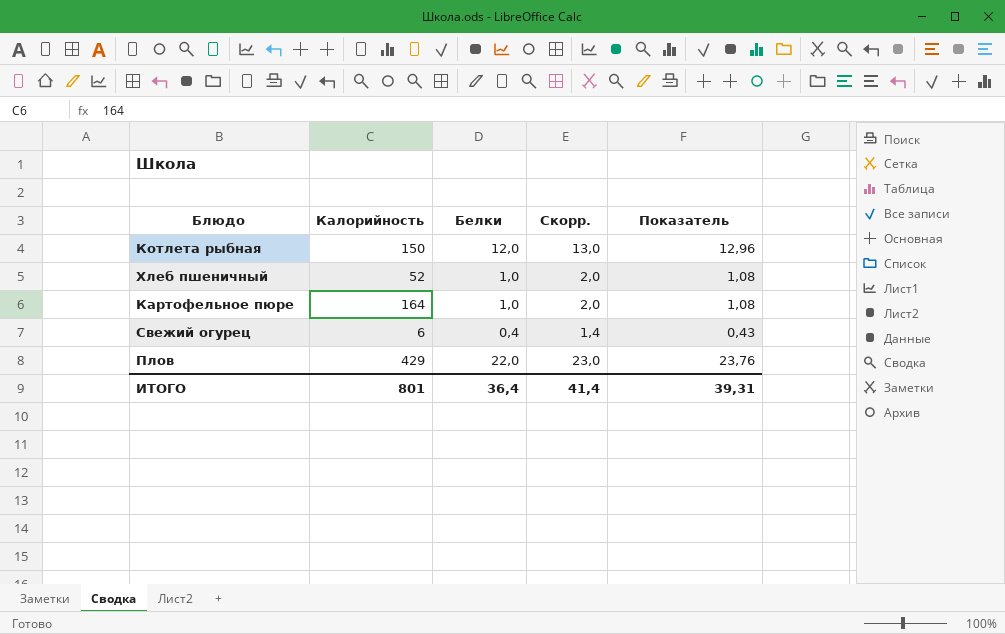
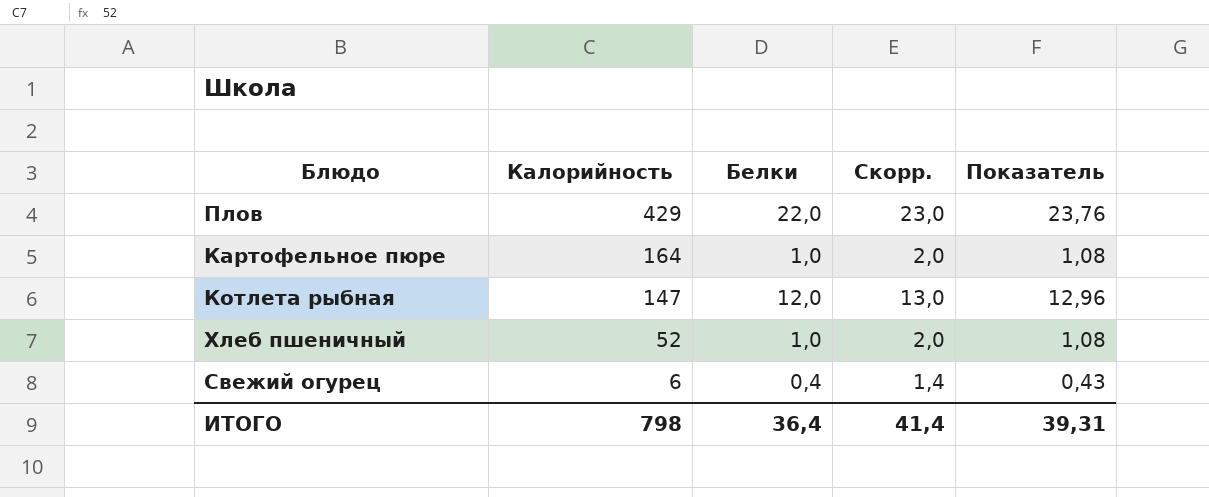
row order: none -> Калорийность descending
Котлета рыбная | Калорийность: 150 -> 147
ИТОГО | Калорийность: 801 -> 798

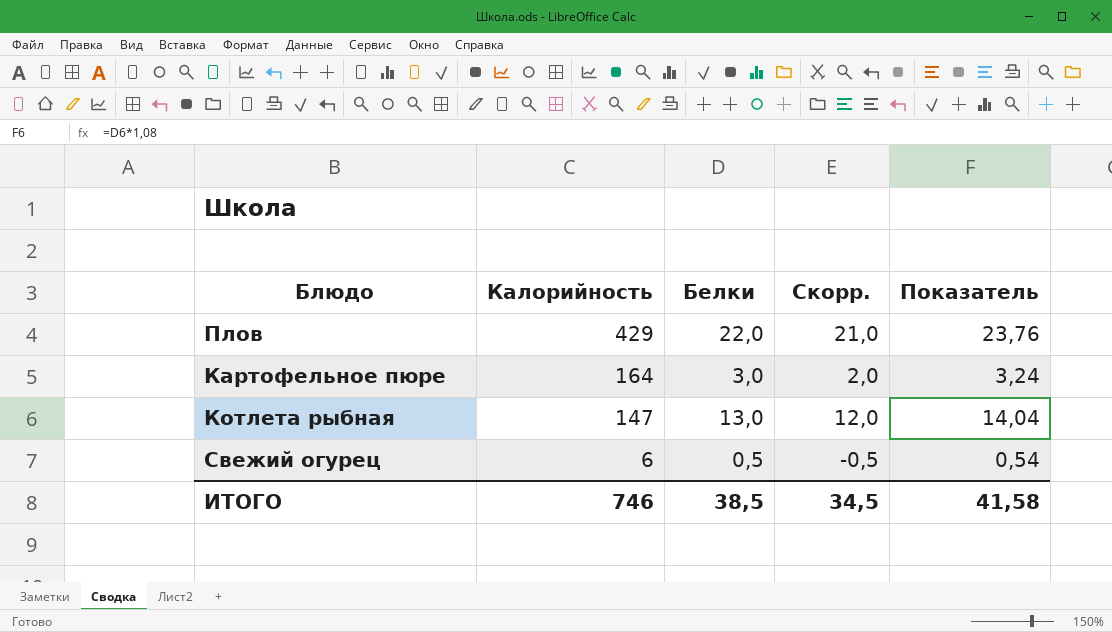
column Скорр. | formula: [Белки] + 1 -> [Белки] - 1
row Хлеб пшеничный: 52 | 1,0 | 2,0 | 1,08 -> none
Картофельное пюре | Белки: 1,0 -> 3,0
Картофельное пюре | Показатель: 1,08 -> 3,24
Котлета рыбная | Белки: 12,0 -> 13,0
Котлета рыбная | Показатель: 12,96 -> 14,04
Свежий огурец | Белки: 0,4 -> 0,5
Свежий огурец | Показатель: 0,43 -> 0,54
ИТОГО | Калорийность: 798 -> 746
ИТОГО | Белки: 36,4 -> 38,5
ИТОГО | Скорр.: 41,4 -> 34,5
ИТОГО | Показатель: 39,31 -> 41,58

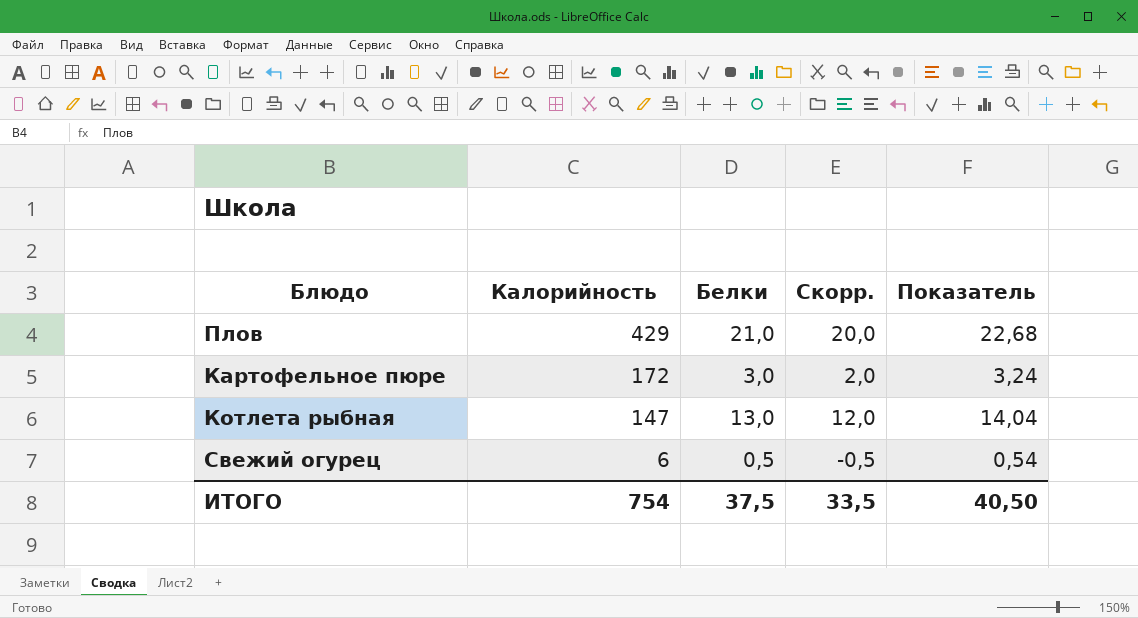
Плов | Белки: 22,0 -> 21,0
Плов | Скорр.: 21,0 -> 20,0
Плов | Показатель: 23,76 -> 22,68
Картофельное пюре | Калорийность: 164 -> 172
ИТОГО | Калорийность: 746 -> 754
ИТОГО | Белки: 38,5 -> 37,5
ИТОГО | Скорр.: 34,5 -> 33,5
ИТОГО | Показатель: 41,58 -> 40,50

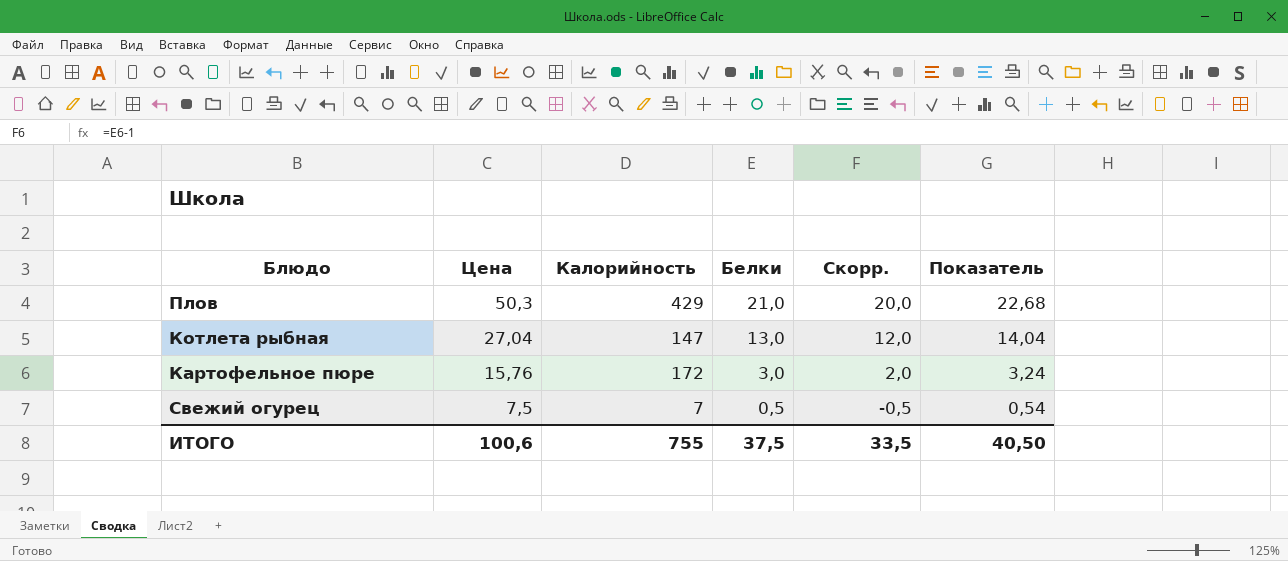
row order: Калорийность descending -> Цена descending
column Цена | position: none -> 2
Свежий огурец | Калорийность: 6 -> 7
ИТОГО | Калорийность: 754 -> 755

